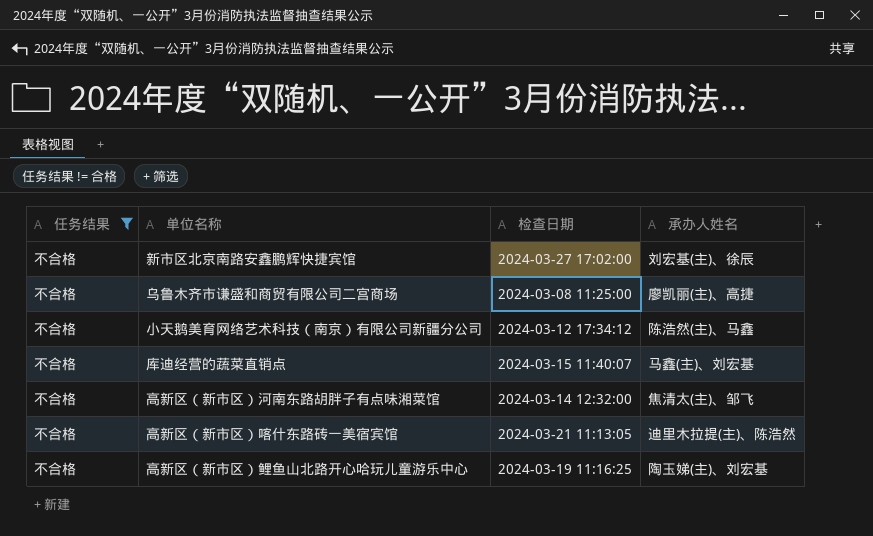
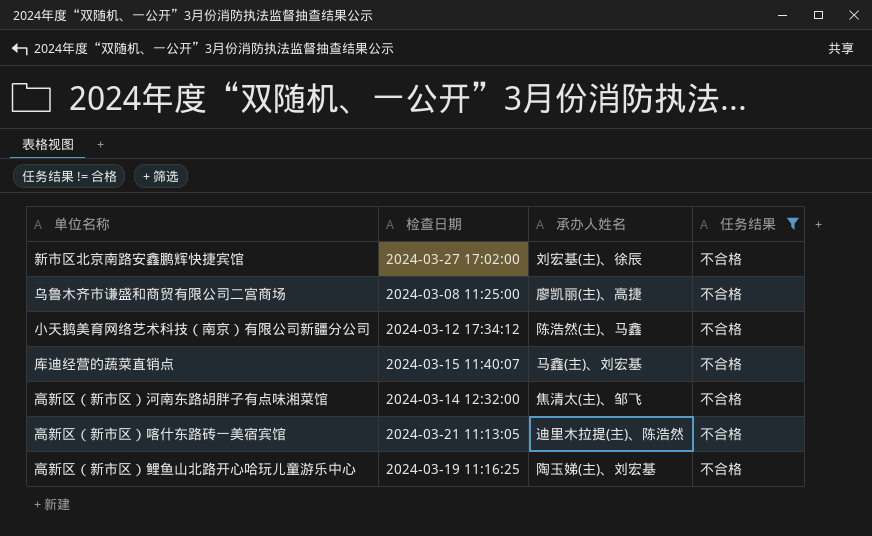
column 任务结果 | position: 1 -> 4

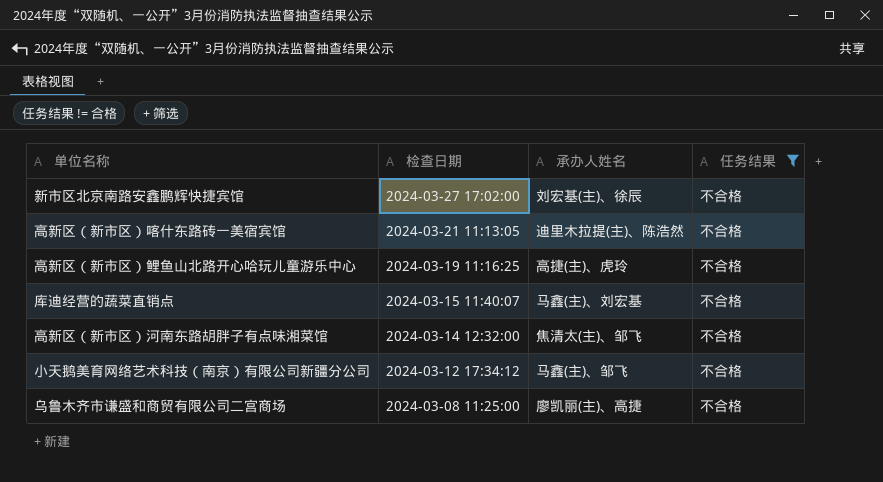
row order: none -> 检查日期 descending
高新区（新市区）鲤鱼山北路开心哈玩儿童游乐中心 | 承办人姓名: 陶玉娣(主)、刘宏基 -> 高捷(主)、虎玲
小天鹅美育网络艺术科技（南京）有限公司新疆分公司 | 承办人姓名: 陈浩然(主)、马鑫 -> 马鑫(主)、邹飞

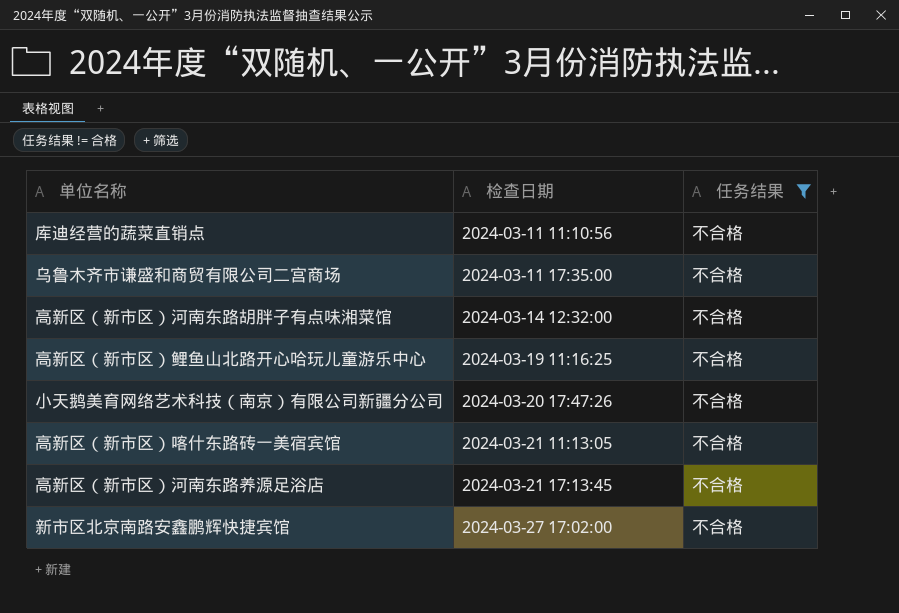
row order: 检查日期 descending -> 检查日期 ascending
column 承办人姓名 | position: 3 -> none
库迪经营的蔬菜直销点 | 检查日期: 2024-03-15 11:40:07 -> 2024-03-11 11:10:56
乌鲁木齐市谦盛和商贸有限公司二宫商场 | 检查日期: 2024-03-08 11:25:00 -> 2024-03-11 17:35:00
小天鹅美育网络艺术科技（南京）有限公司新疆分公司 | 检查日期: 2024-03-12 17:34:12 -> 2024-03-20 17:47:26
row 高新区（新市区）河南东路养源足浴店: none -> 2024-03-21 17:13:45 | 不合格

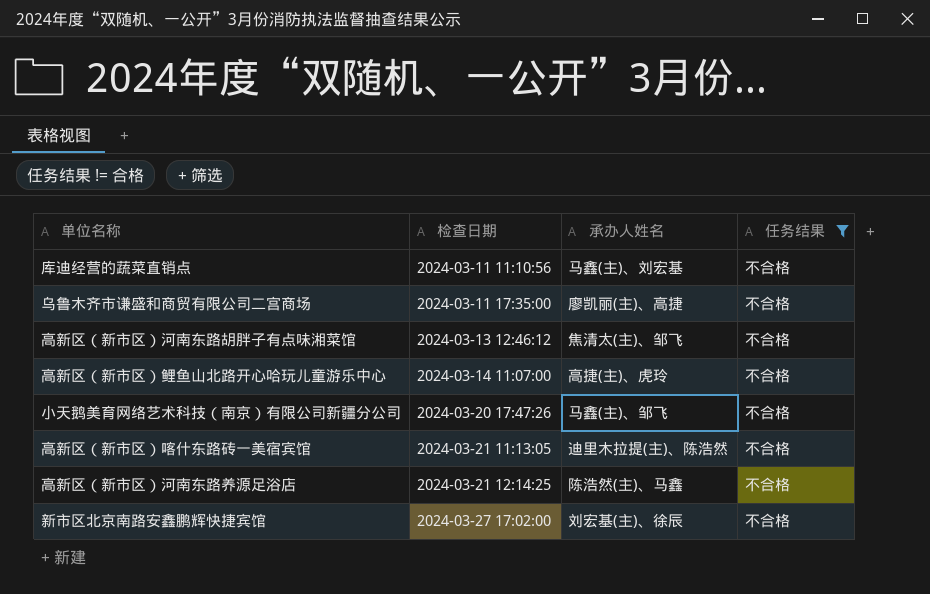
column 承办人姓名 | position: none -> 3
高新区（新市区）河南东路胡胖子有点味湘菜馆 | 检查日期: 2024-03-14 12:32:00 -> 2024-03-13 12:46:12
高新区（新市区）鲤鱼山北路开心哈玩儿童游乐中心 | 检查日期: 2024-03-19 11:16:25 -> 2024-03-14 11:07:00
高新区（新市区）河南东路养源足浴店 | 检查日期: 2024-03-21 17:13:45 -> 2024-03-21 12:14:25

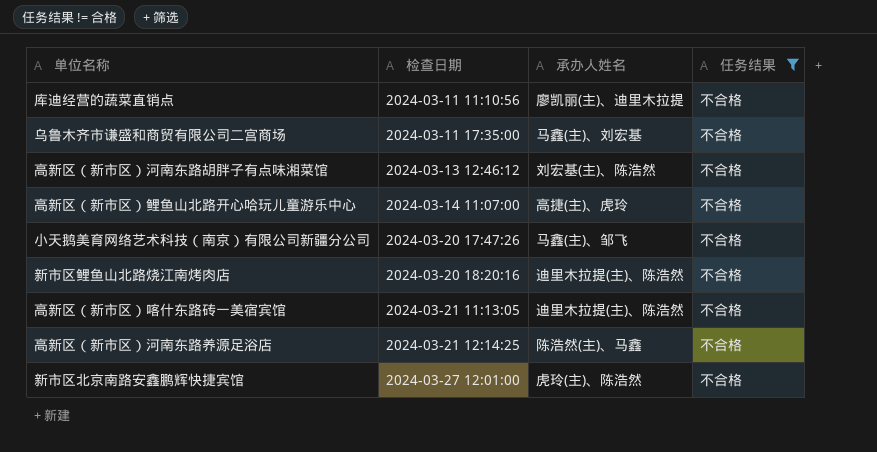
库迪经营的蔬菜直销点 | 承办人姓名: 马鑫(主)、刘宏基 -> 廖凯丽(主)、迪里木拉提
乌鲁木齐市谦盛和商贸有限公司二宫商场 | 承办人姓名: 廖凯丽(主)、高捷 -> 马鑫(主)、刘宏基
高新区（新市区）河南东路胡胖子有点味湘菜馆 | 承办人姓名: 焦清太(主)、邹飞 -> 刘宏基(主)、陈浩然
row 新市区鲤鱼山北路烧江南烤肉店: none -> 2024-03-20 18:20:16 | 迪里木拉提(主)、陈浩然 | 不合格
新市区北京南路安鑫鹏辉快捷宾馆 | 检查日期: 2024-03-27 17:02:00 -> 2024-03-27 12:01:00
新市区北京南路安鑫鹏辉快捷宾馆 | 承办人姓名: 刘宏基(主)、徐辰 -> 虎玲(主)、陈浩然

